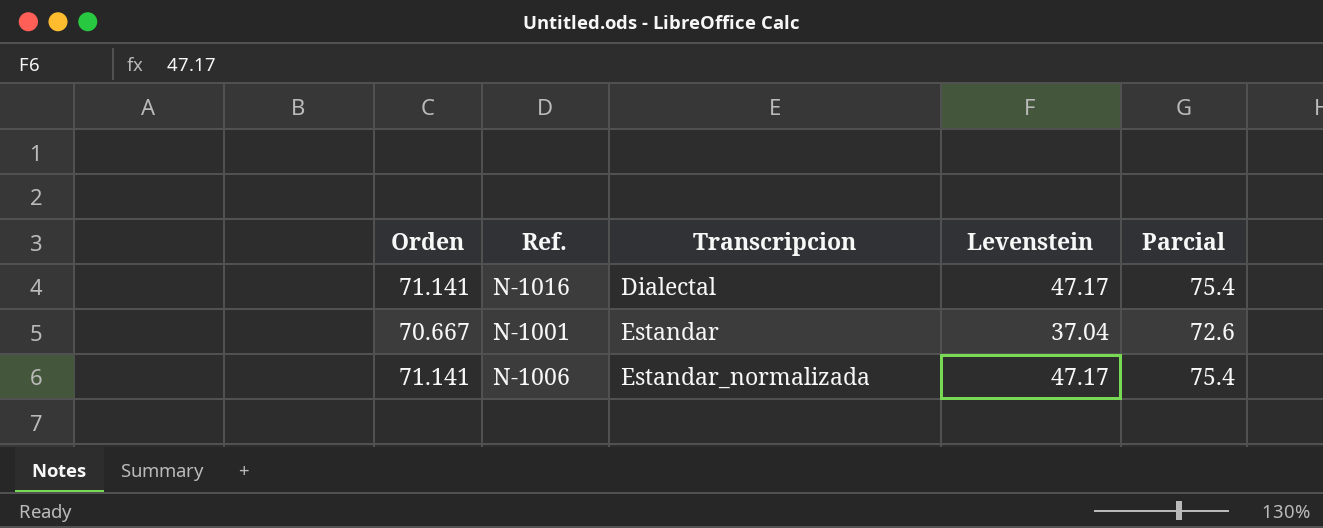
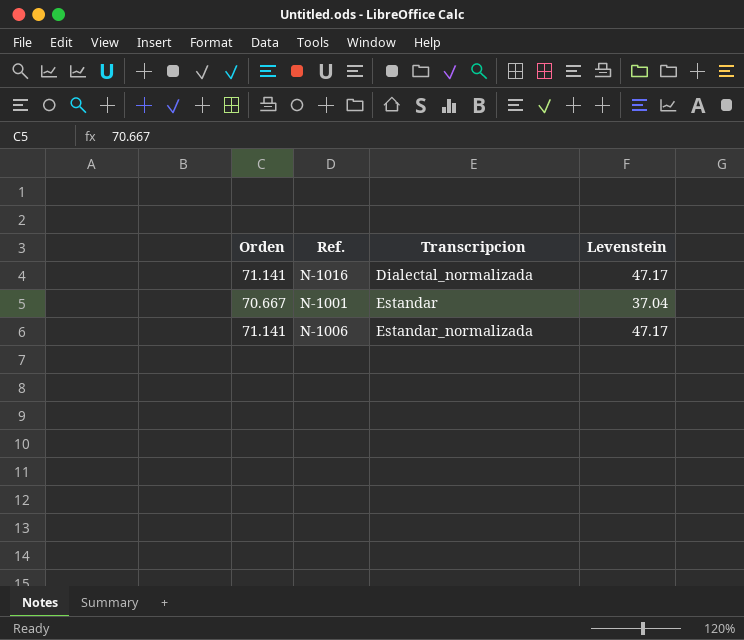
column Parcial | position: 5 -> none
N-1016 | Transcripcion: Dialectal -> Dialectal_normalizada

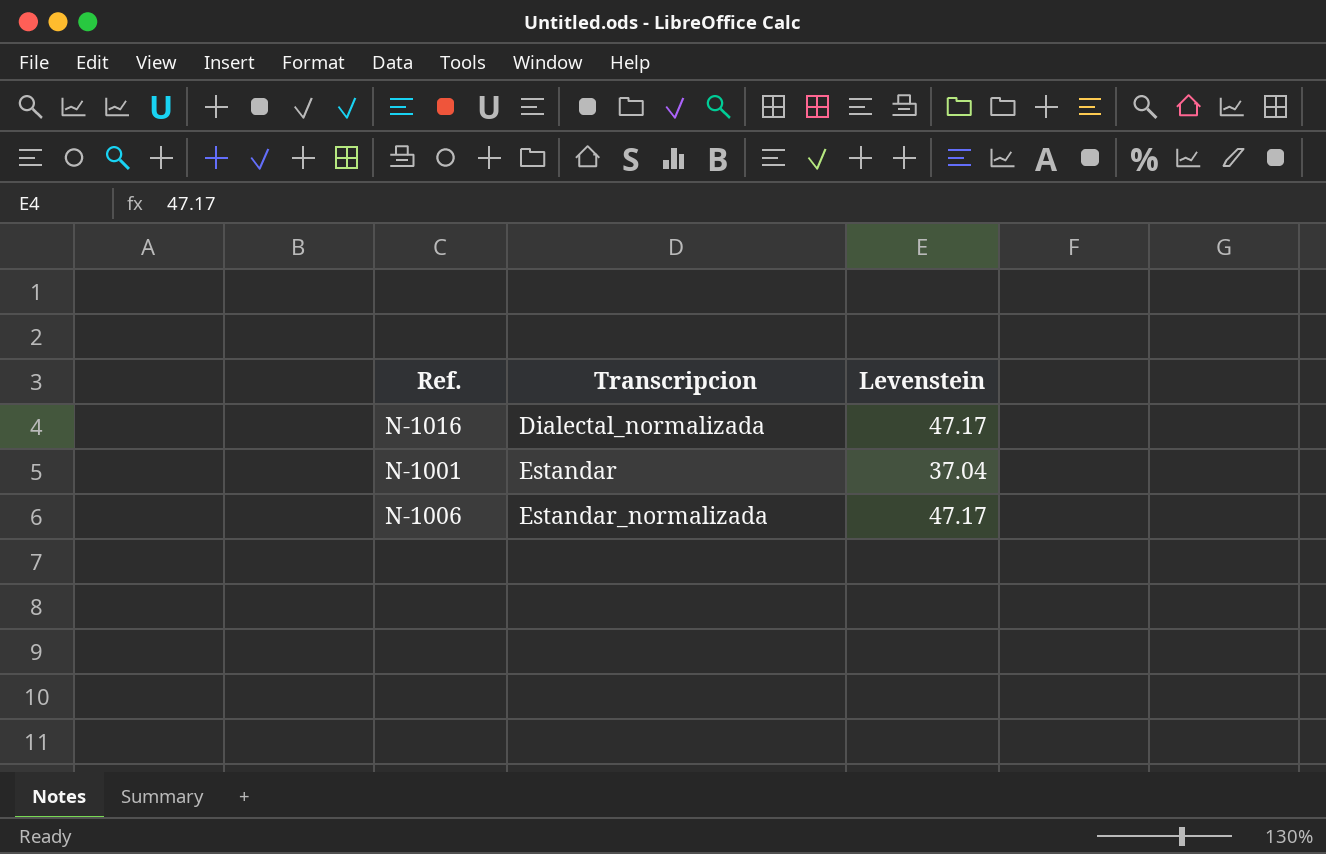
column Orden | position: 1 -> none

